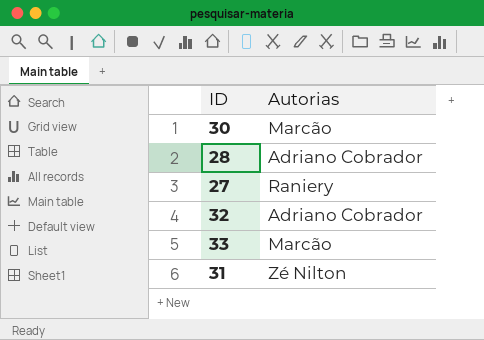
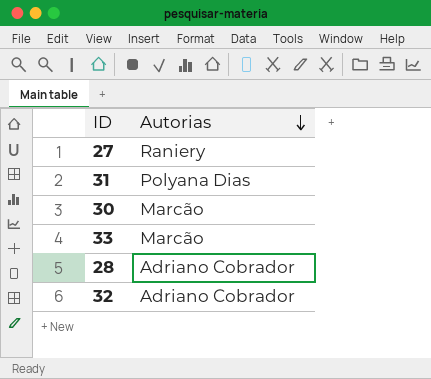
row order: none -> Autorias descending
31 | Autorias: Zé Nilton -> Polyana Dias

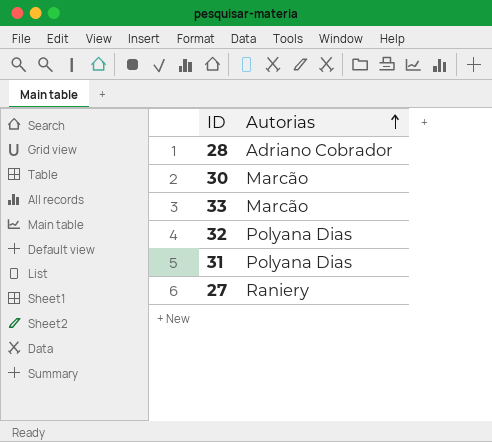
row order: Autorias descending -> Autorias ascending
32 | Autorias: Adriano Cobrador -> Polyana Dias

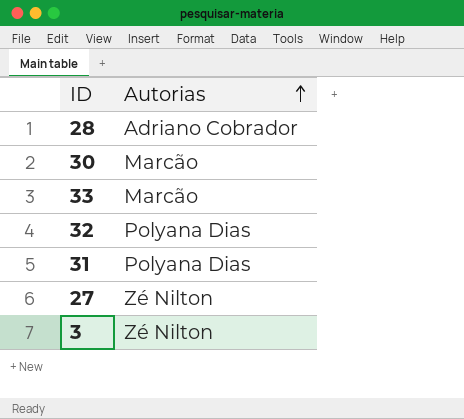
27 | Autorias: Raniery -> Zé Nilton
row 3: none -> Zé Nilton

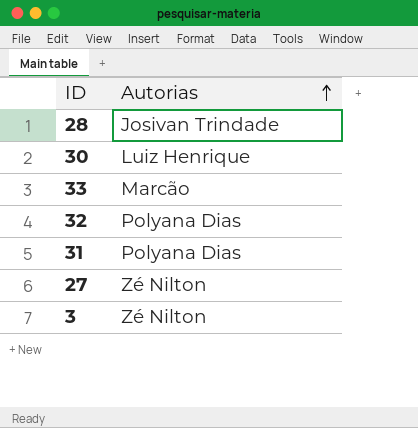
28 | Autorias: Adriano Cobrador -> Josivan Trindade
30 | Autorias: Marcão -> Luiz Henrique

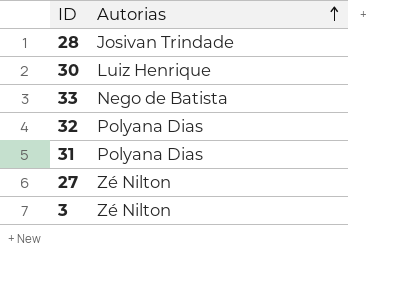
33 | Autorias: Marcão -> Nego de Batista

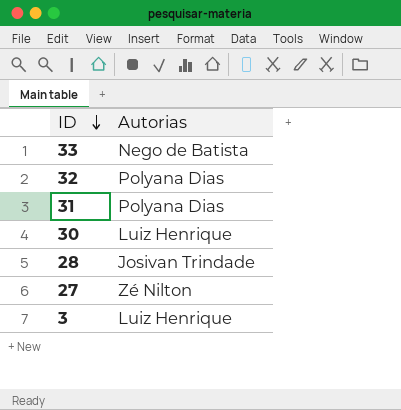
row order: Autorias ascending -> ID descending
3 | Autorias: Zé Nilton -> Luiz Henrique

